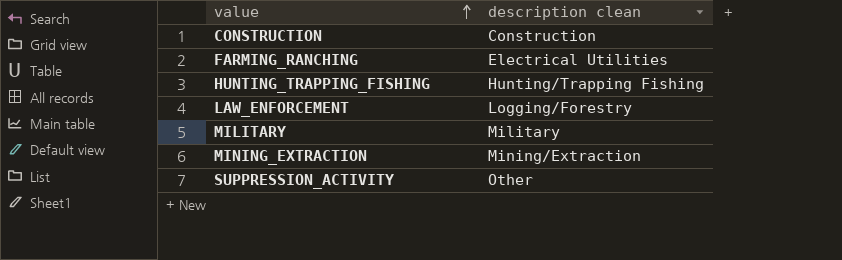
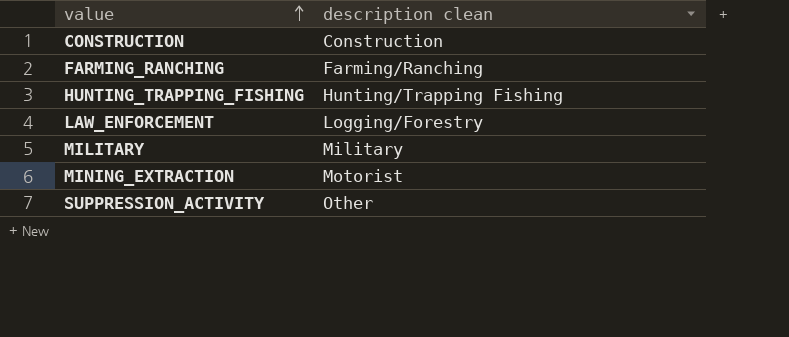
FARMING_RANCHING | description clean: Electrical Utilities -> Farming/Ranching
MINING_EXTRACTION | description clean: Mining/Extraction -> Motorist

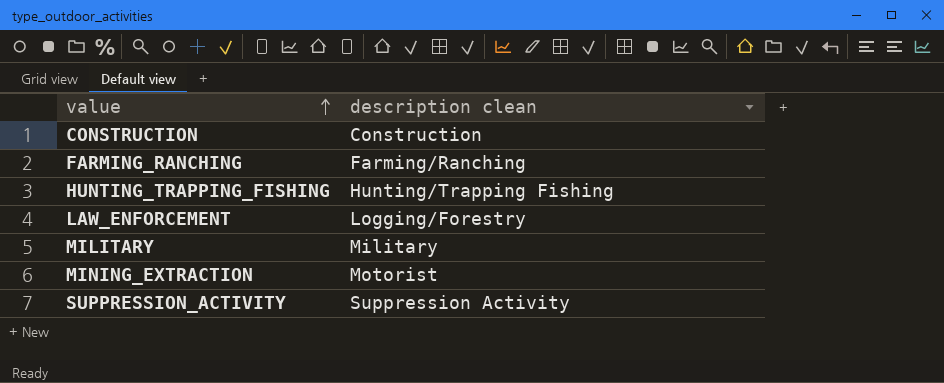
SUPPRESSION_ACTIVITY | description clean: Other -> Suppression Activity

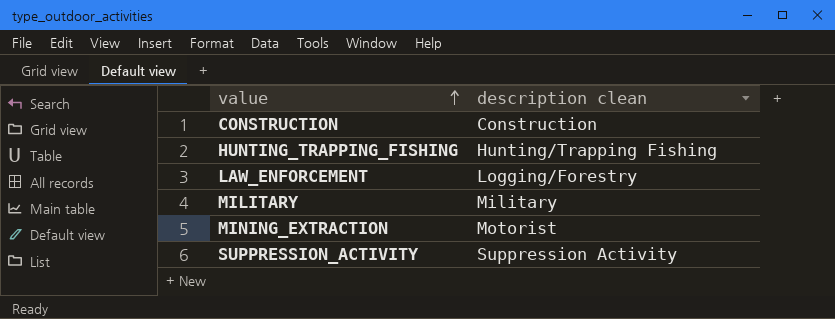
row FARMING_RANCHING: Farming/Ranching -> none

